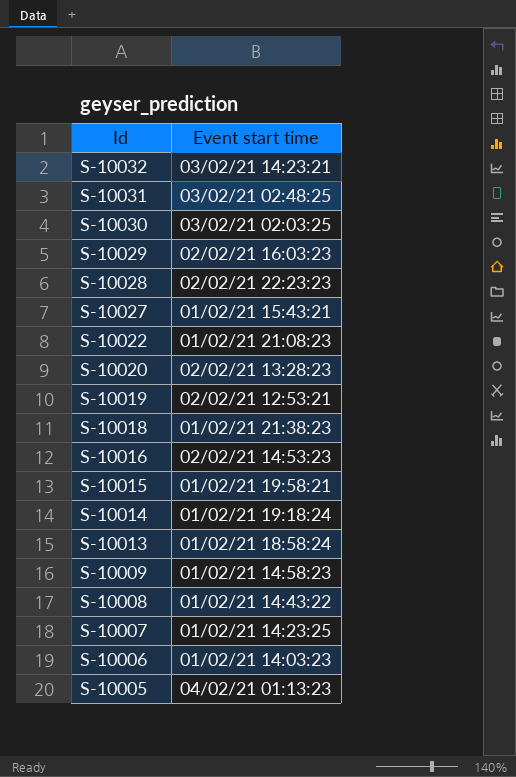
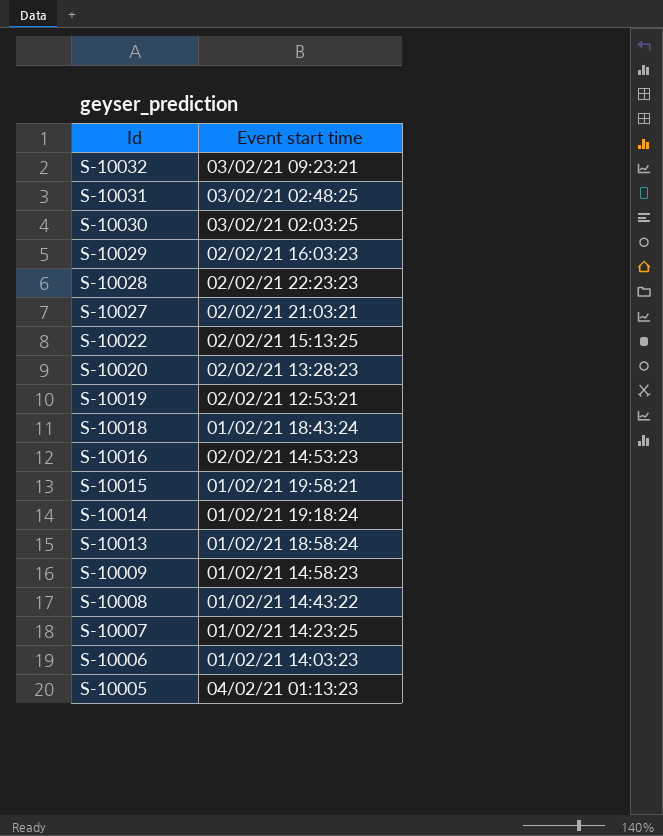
S-10032 | Event start time: 03/02/21 14:23:21 -> 03/02/21 09:23:21
S-10027 | Event start time: 01/02/21 15:43:21 -> 02/02/21 21:03:21
S-10022 | Event start time: 01/02/21 21:08:23 -> 02/02/21 15:13:25
S-10018 | Event start time: 01/02/21 21:38:23 -> 01/02/21 18:43:24

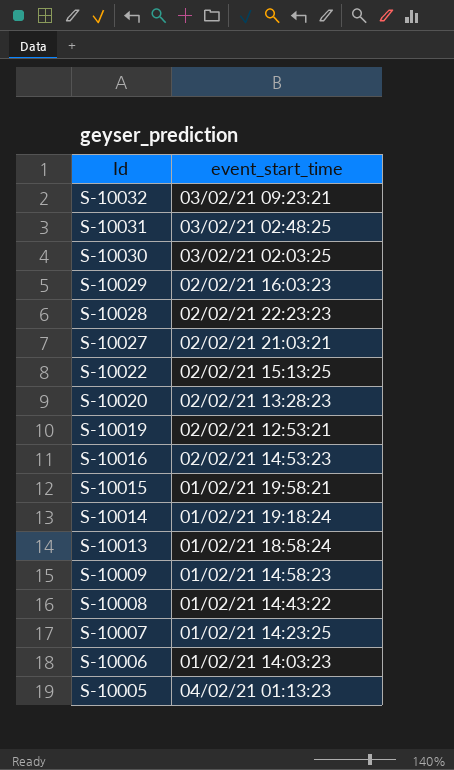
column name: Event start time -> event_start_time
row S-10018: 01/02/21 18:43:24 -> none

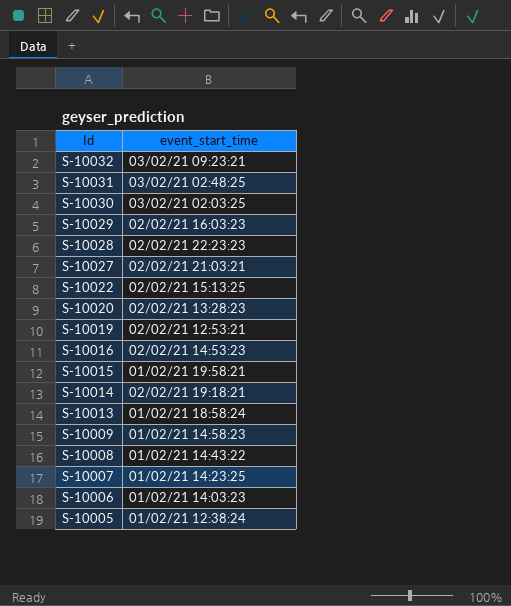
S-10014 | event_start_time: 01/02/21 19:18:24 -> 02/02/21 19:18:21
S-10005 | event_start_time: 04/02/21 01:13:23 -> 01/02/21 12:38:24

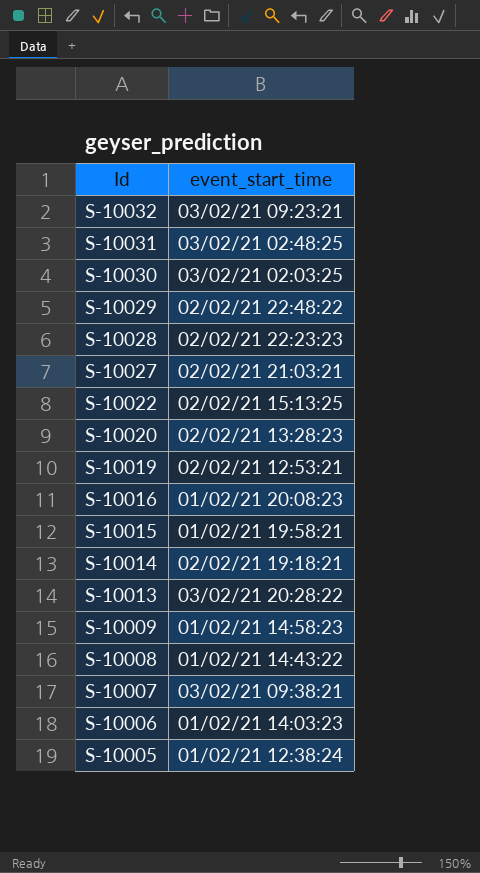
S-10029 | event_start_time: 02/02/21 16:03:23 -> 02/02/21 22:48:22
S-10016 | event_start_time: 02/02/21 14:53:23 -> 01/02/21 20:08:23
S-10013 | event_start_time: 01/02/21 18:58:24 -> 03/02/21 20:28:22
S-10007 | event_start_time: 01/02/21 14:23:25 -> 03/02/21 09:38:21

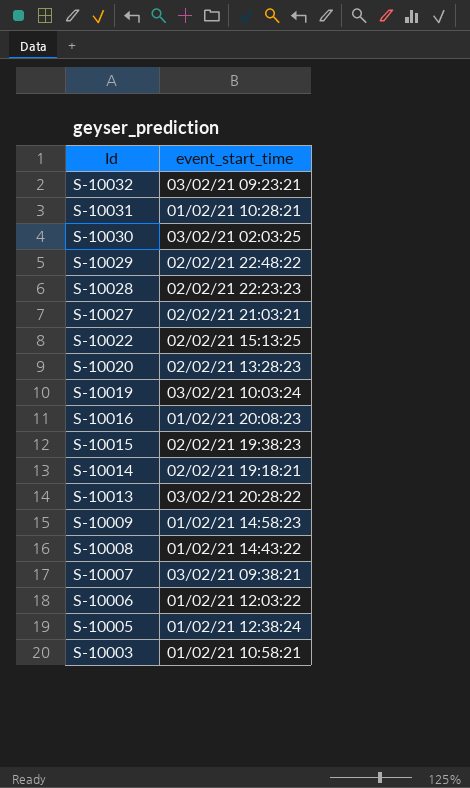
S-10031 | event_start_time: 03/02/21 02:48:25 -> 01/02/21 10:28:21
S-10019 | event_start_time: 02/02/21 12:53:21 -> 03/02/21 10:03:24
S-10015 | event_start_time: 01/02/21 19:58:21 -> 02/02/21 19:38:23
S-10006 | event_start_time: 01/02/21 14:03:23 -> 01/02/21 12:03:22
row S-10003: none -> 01/02/21 10:58:21

